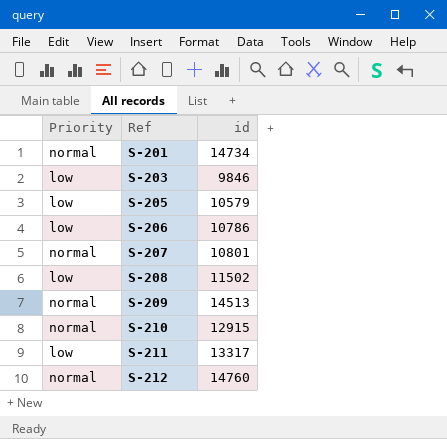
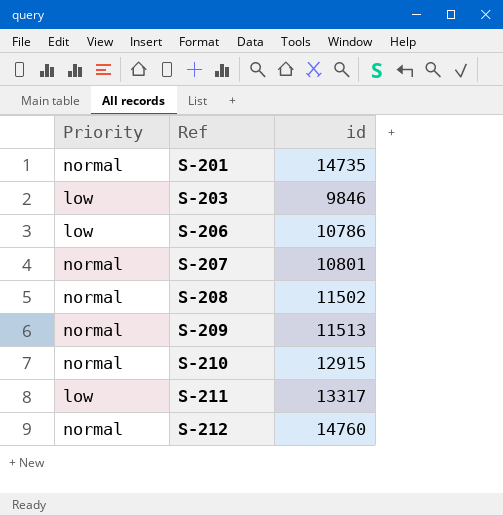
row S-205: low | 10579 -> none
S-201 | id: 14734 -> 14735
S-208 | Priority: low -> normal
S-209 | id: 14513 -> 11513

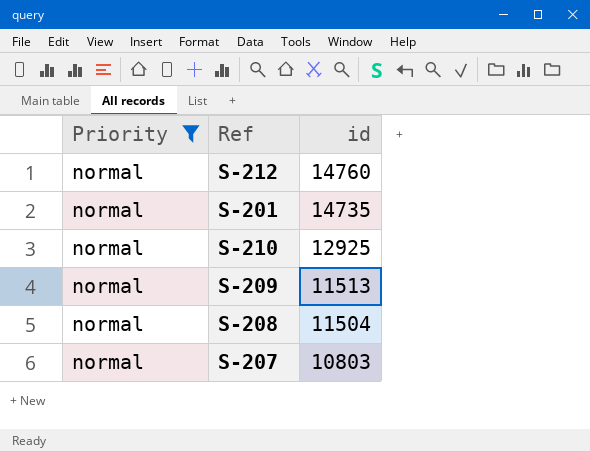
filter: none -> Priority = normal
row order: Ref ascending -> id descending
S-210 | id: 12915 -> 12925
S-208 | id: 11502 -> 11504
S-207 | id: 10801 -> 10803

